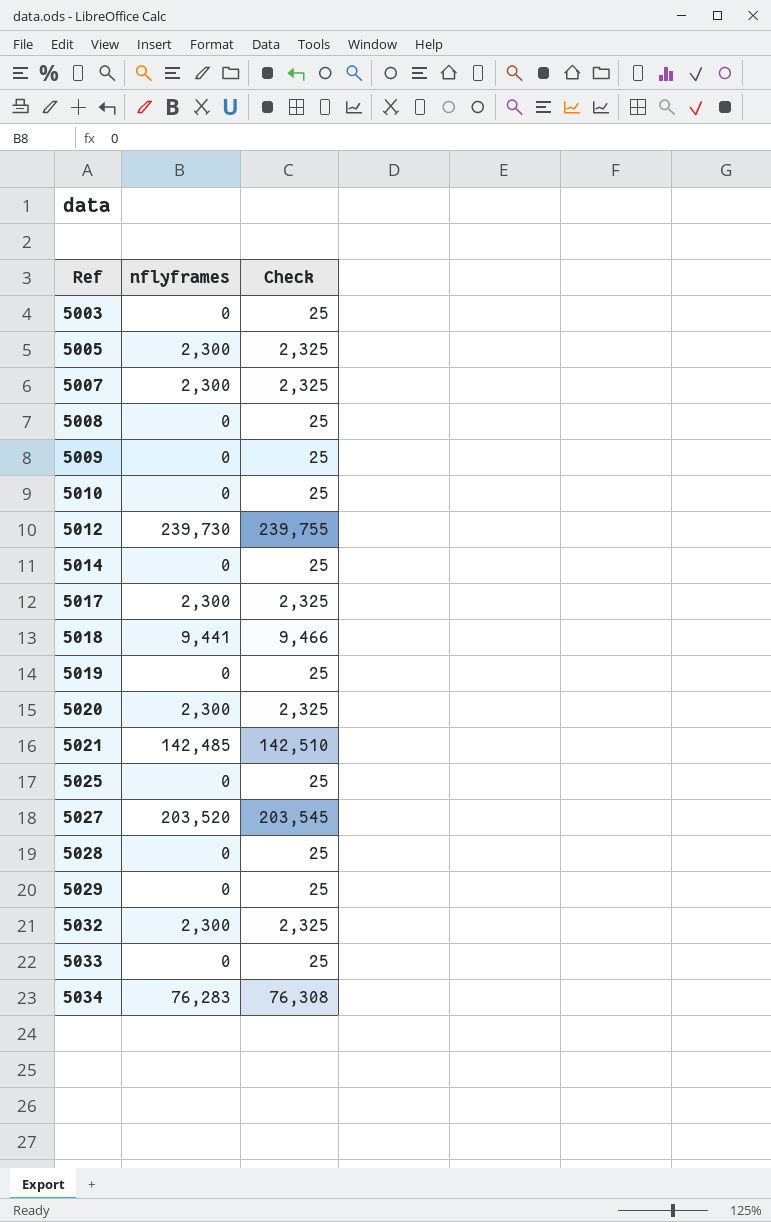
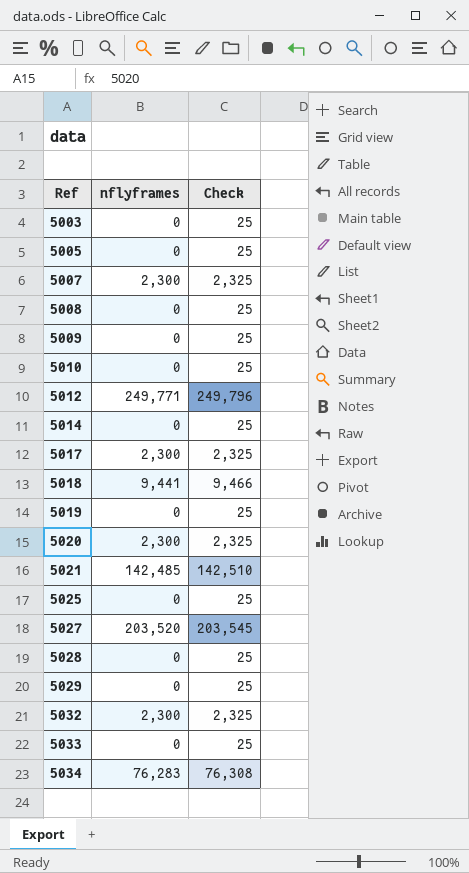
5005 | nflyframes: 2,300 -> 0
5005 | Check: 2,325 -> 25
5012 | nflyframes: 239,730 -> 249,771
5012 | Check: 239,755 -> 249,796

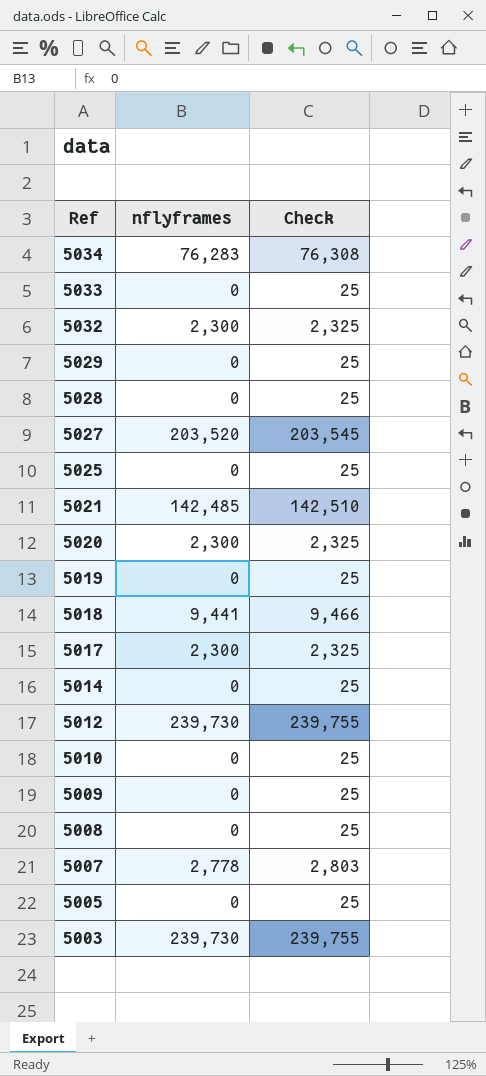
row order: Ref ascending -> Ref descending
5012 | nflyframes: 249,771 -> 239,730
5012 | Check: 249,796 -> 239,755
5007 | nflyframes: 2,300 -> 2,778
5007 | Check: 2,325 -> 2,803
5003 | nflyframes: 0 -> 239,730
5003 | Check: 25 -> 239,755

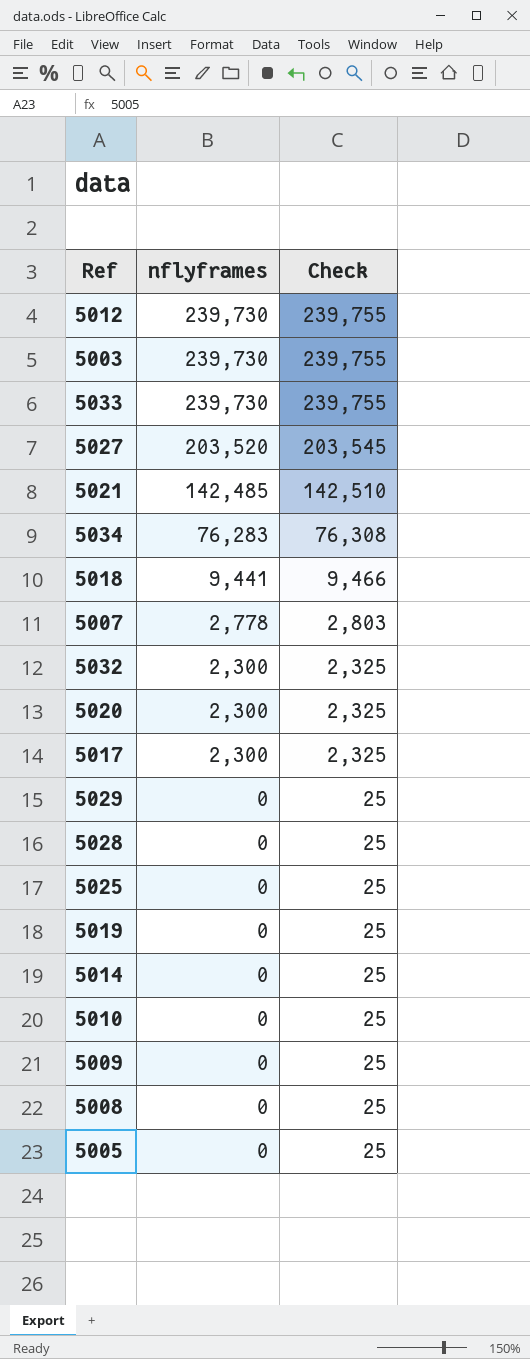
row order: Ref descending -> nflyframes descending
5033 | nflyframes: 0 -> 239,730
5033 | Check: 25 -> 239,755

